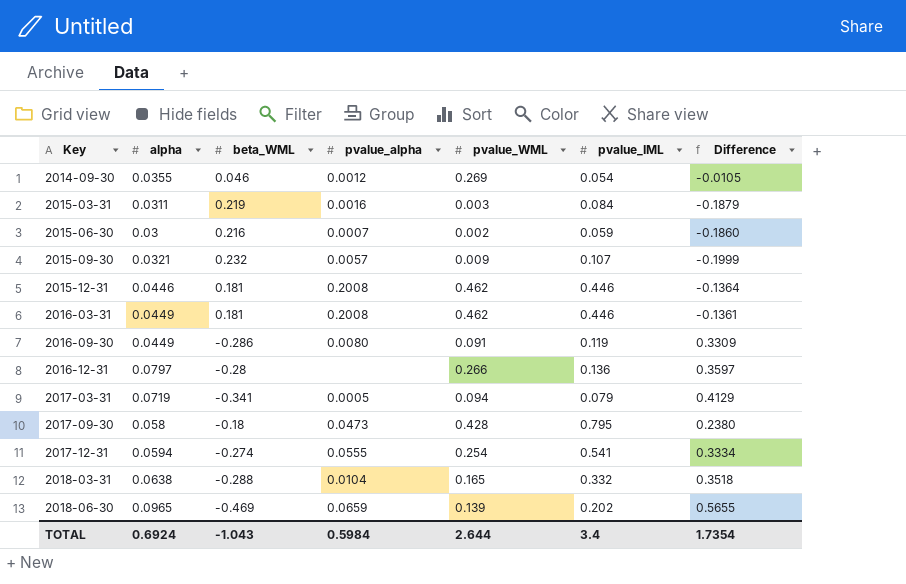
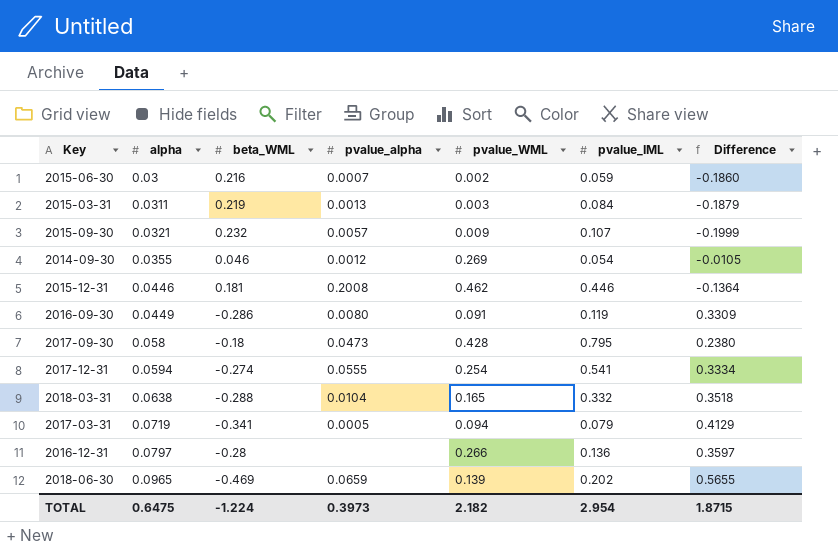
row order: Key ascending -> alpha ascending
row 2016-03-31: 0.0449 | 0.181 | 0.2008 | 0.462 | 0.446 | -0.1361 -> none
2015-03-31 | pvalue_alpha: 0.0016 -> 0.0013
TOTAL | alpha: 0.6924 -> 0.6475
TOTAL | beta_WML: -1.043 -> -1.224
TOTAL | pvalue_alpha: 0.5984 -> 0.3973
TOTAL | pvalue_WML: 2.644 -> 2.182
TOTAL | pvalue_IML: 3.4 -> 2.954
TOTAL | Difference: 1.7354 -> 1.8715

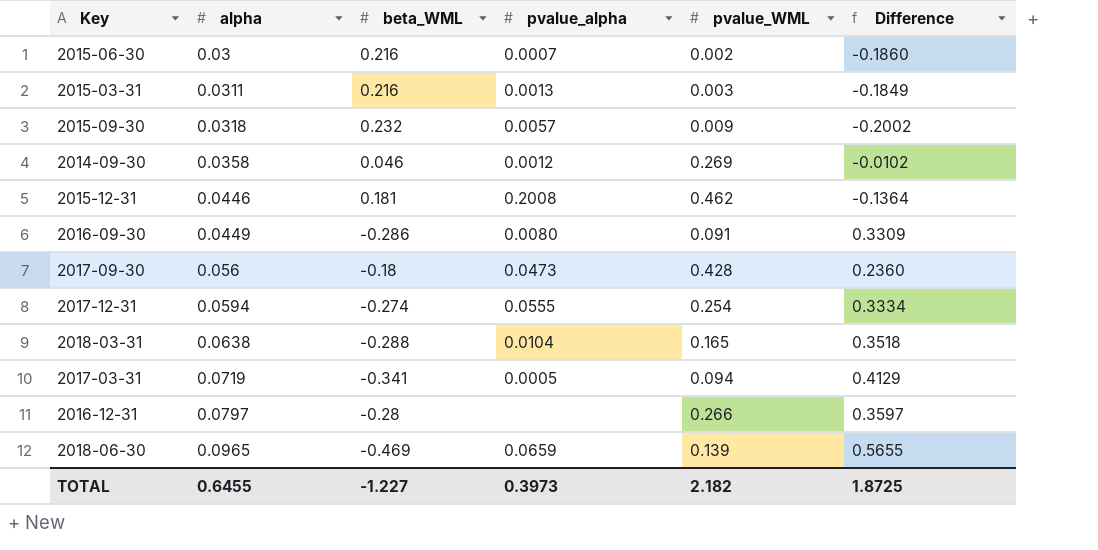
column pvalue_IML | position: 6 -> none
2015-03-31 | beta_WML: 0.219 -> 0.216
2015-03-31 | Difference: -0.1879 -> -0.1849
2015-09-30 | alpha: 0.0321 -> 0.0318
2015-09-30 | Difference: -0.1999 -> -0.2002
2014-09-30 | alpha: 0.0355 -> 0.0358
2014-09-30 | Difference: -0.0105 -> -0.0102
2017-09-30 | alpha: 0.058 -> 0.056
2017-09-30 | Difference: 0.2380 -> 0.2360
TOTAL | alpha: 0.6475 -> 0.6455
TOTAL | beta_WML: -1.224 -> -1.227
TOTAL | Difference: 1.8715 -> 1.8725

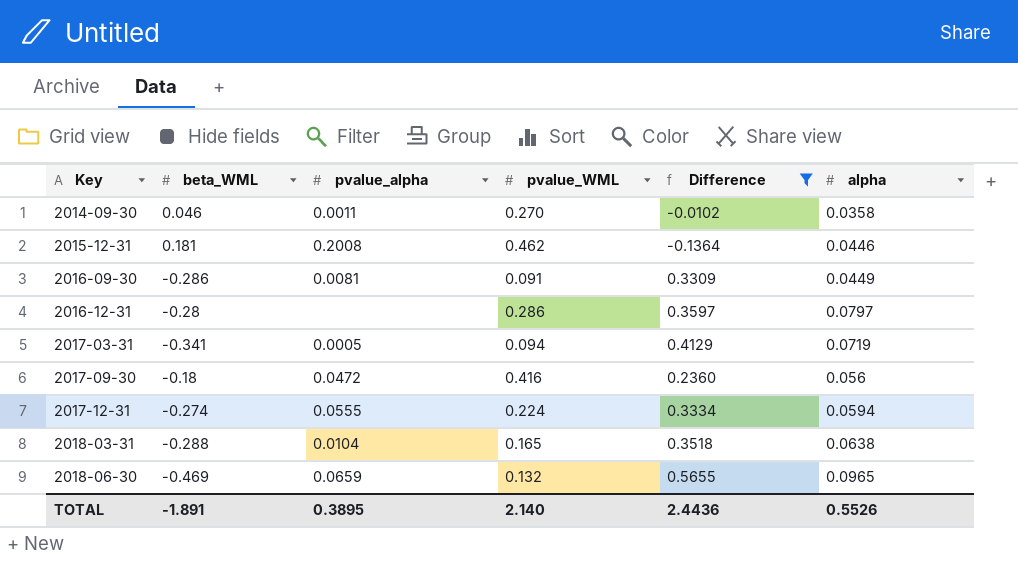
filter: none -> Difference >= -0.1364
row order: alpha ascending -> Key ascending
column alpha | position: 2 -> 6
2014-09-30 | pvalue_alpha: 0.0012 -> 0.0011
2014-09-30 | pvalue_WML: 0.269 -> 0.270
2016-09-30 | pvalue_alpha: 0.0080 -> 0.0081
2016-12-31 | pvalue_WML: 0.266 -> 0.286
2017-09-30 | pvalue_alpha: 0.0473 -> 0.0472
2017-09-30 | pvalue_WML: 0.428 -> 0.416
2017-12-31 | pvalue_WML: 0.254 -> 0.224
2018-06-30 | pvalue_WML: 0.139 -> 0.132
TOTAL | beta_WML: -1.227 -> -1.891
TOTAL | pvalue_alpha: 0.3973 -> 0.3895
TOTAL | pvalue_WML: 2.182 -> 2.140
TOTAL | Difference: 1.8725 -> 2.4436
TOTAL | alpha: 0.6455 -> 0.5526

